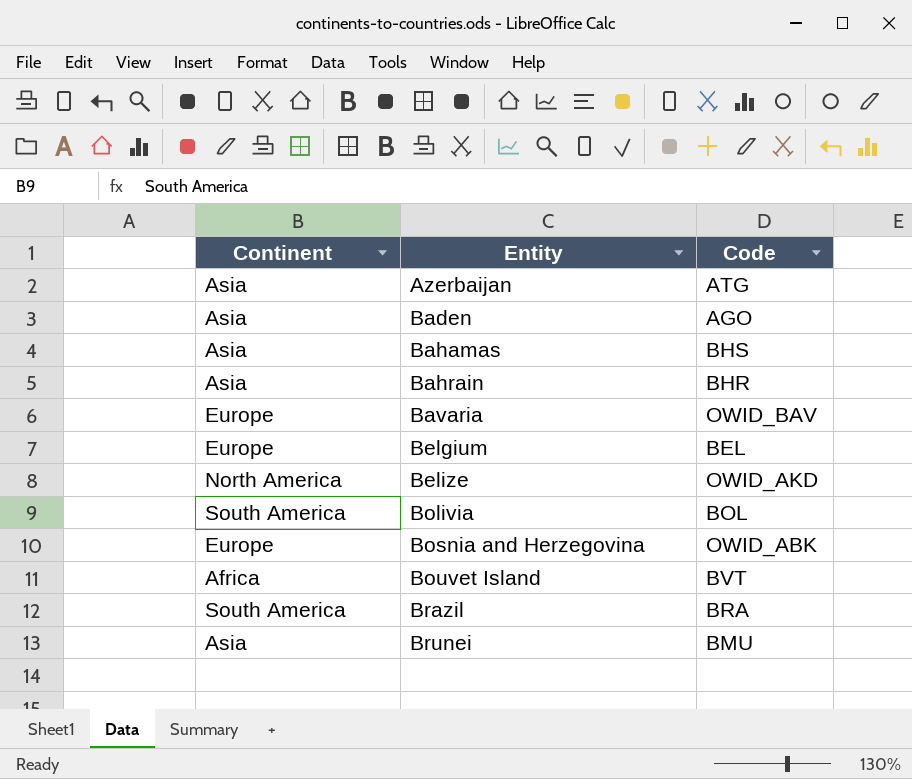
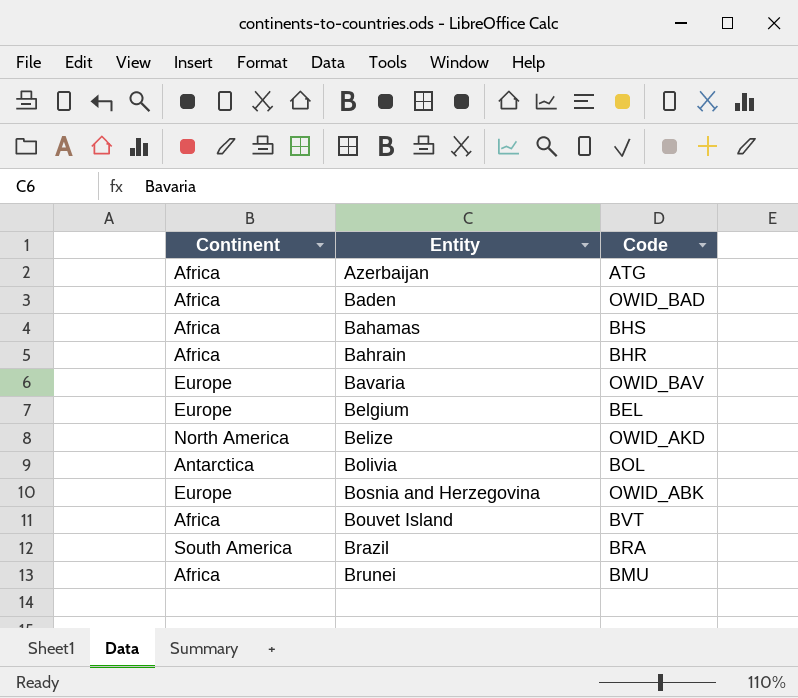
Azerbaijan | Continent: Asia -> Africa
Baden | Continent: Asia -> Africa
Baden | Code: AGO -> OWID_BAD
Bahamas | Continent: Asia -> Africa
Bahrain | Continent: Asia -> Africa
Bolivia | Continent: South America -> Antarctica
Brunei | Continent: Asia -> Africa

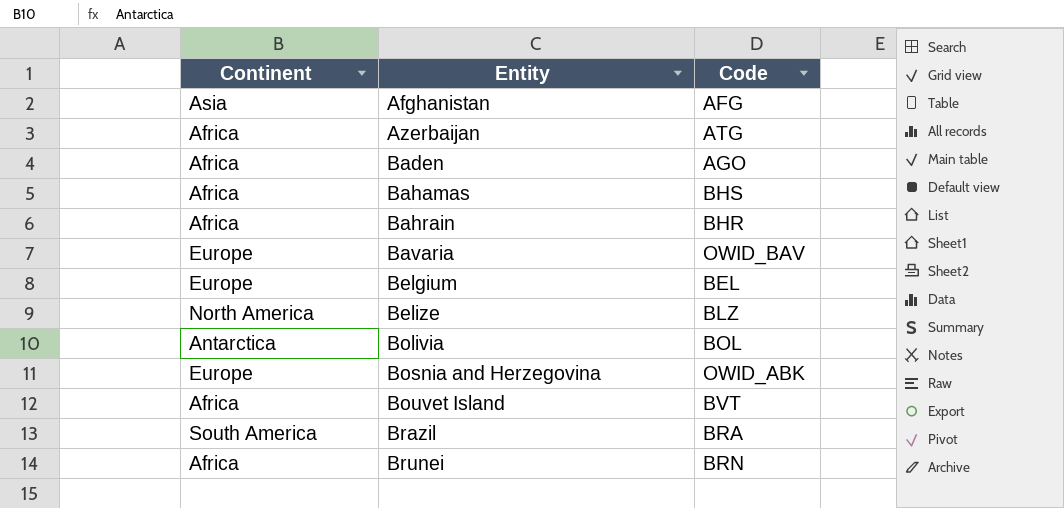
row Afghanistan: none -> Asia | AFG
Baden | Code: OWID_BAD -> AGO
Belize | Code: OWID_AKD -> BLZ
Brunei | Code: BMU -> BRN

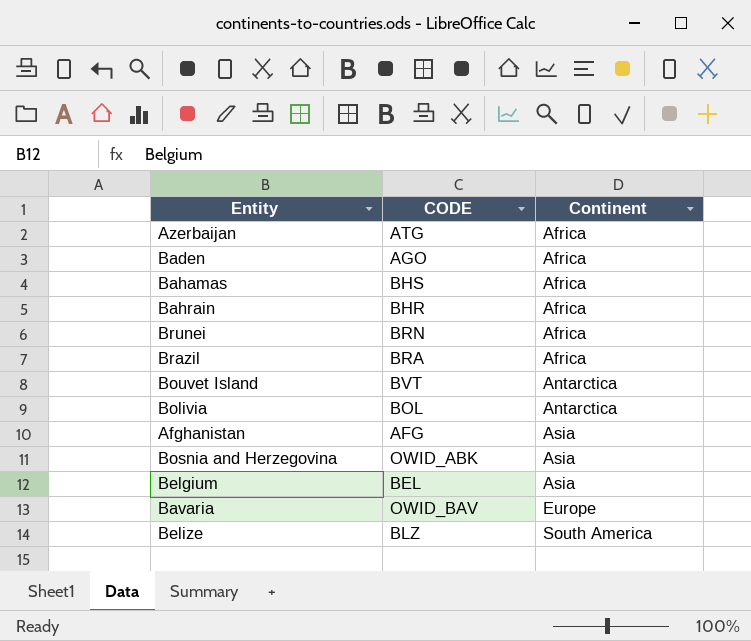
row order: Entity ascending -> Continent ascending
column name: Code -> CODE
column Continent | position: 1 -> 3
Brazil | Continent: South America -> Africa
Bouvet Island | Continent: Africa -> Antarctica
Bosnia and Herzegovina | Continent: Europe -> Asia
Belgium | Continent: Europe -> Asia
Belize | Continent: North America -> South America

